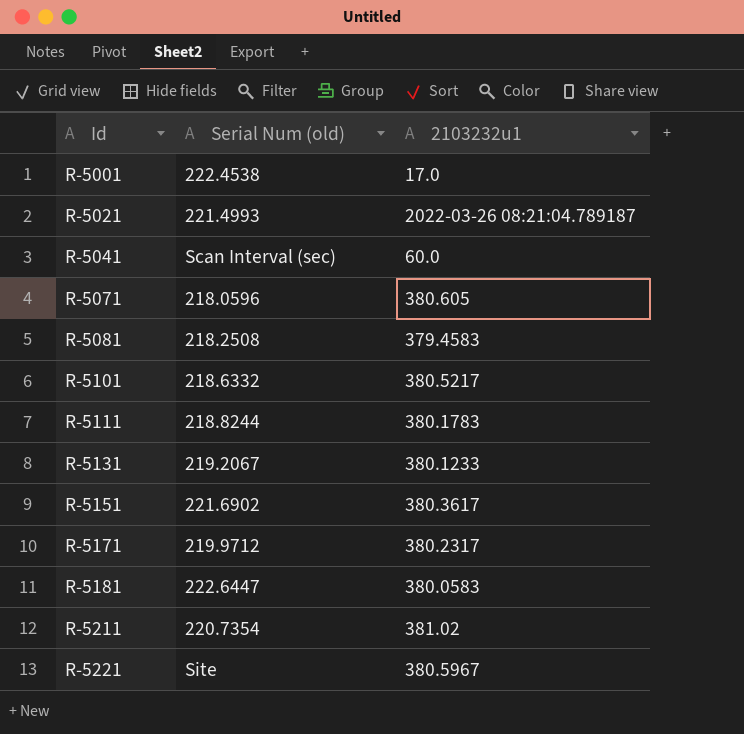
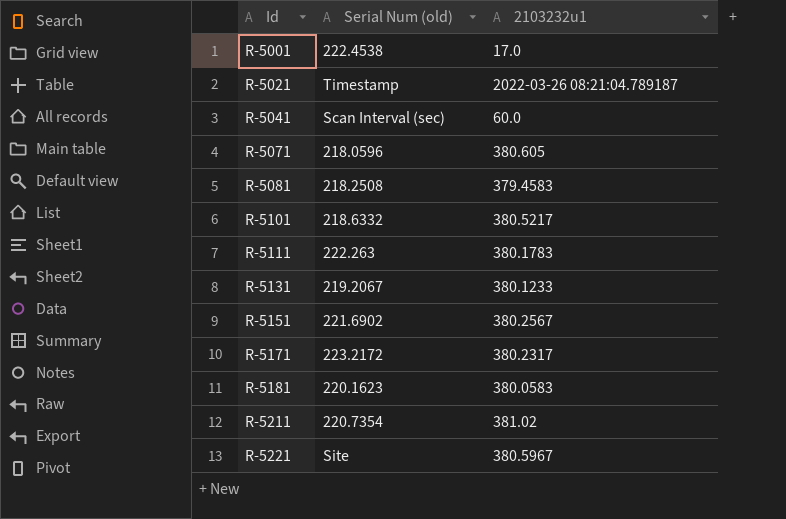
R-5021 | Serial Num (old): 221.4993 -> Timestamp
R-5111 | Serial Num (old): 218.8244 -> 222.263
R-5151 | 2103232u1: 380.3617 -> 380.2567
R-5171 | Serial Num (old): 219.9712 -> 223.2172
R-5181 | Serial Num (old): 222.6447 -> 220.1623

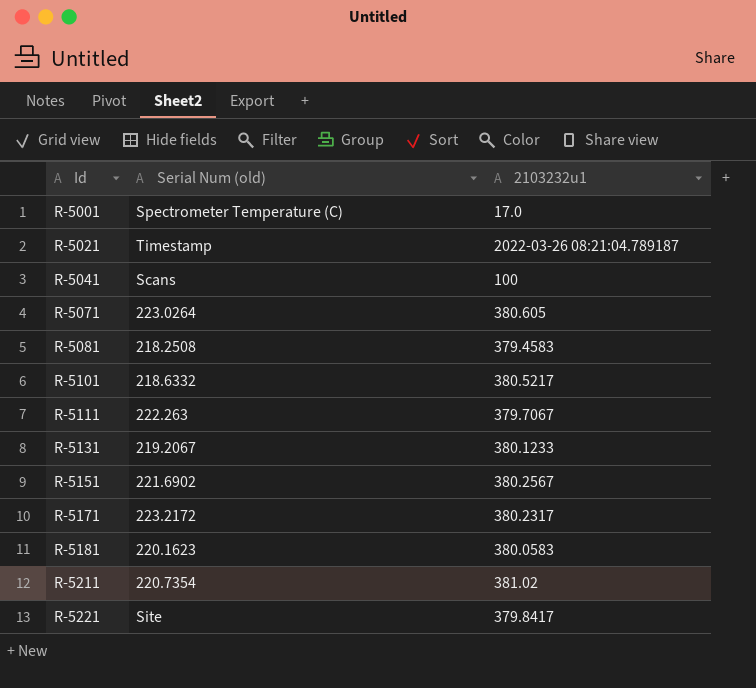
R-5001 | Serial Num (old): 222.4538 -> Spectrometer Temperature (C)
R-5041 | Serial Num (old): Scan Interval (sec) -> Scans
R-5041 | 2103232u1: 60.0 -> 100
R-5071 | Serial Num (old): 218.0596 -> 223.0264
R-5111 | 2103232u1: 380.1783 -> 379.7067
R-5221 | 2103232u1: 380.5967 -> 379.8417

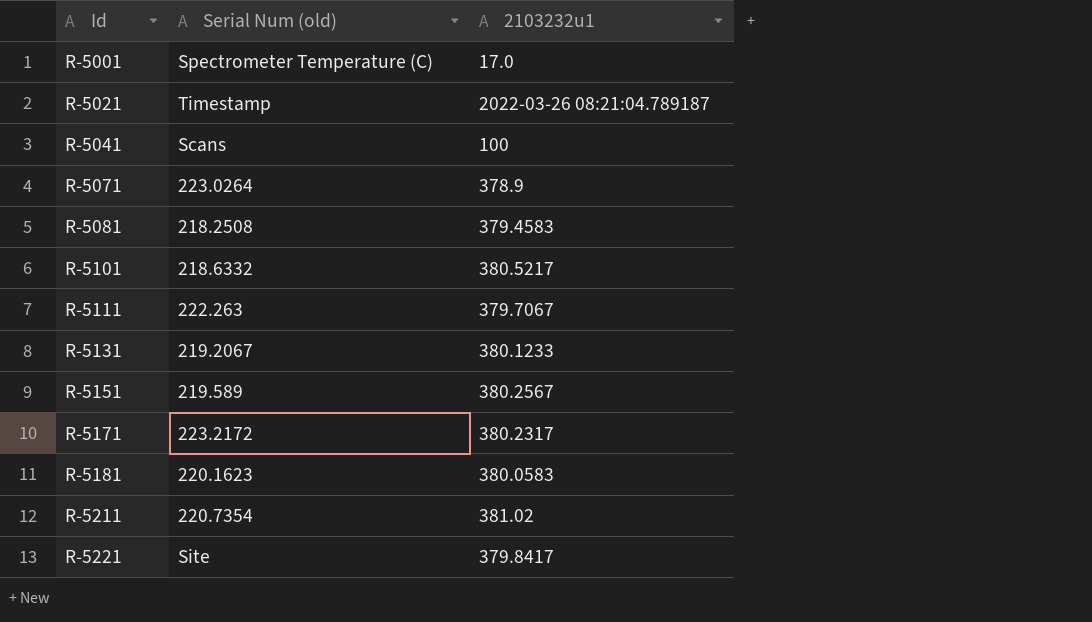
R-5071 | 2103232u1: 380.605 -> 378.9
R-5151 | Serial Num (old): 221.6902 -> 219.589

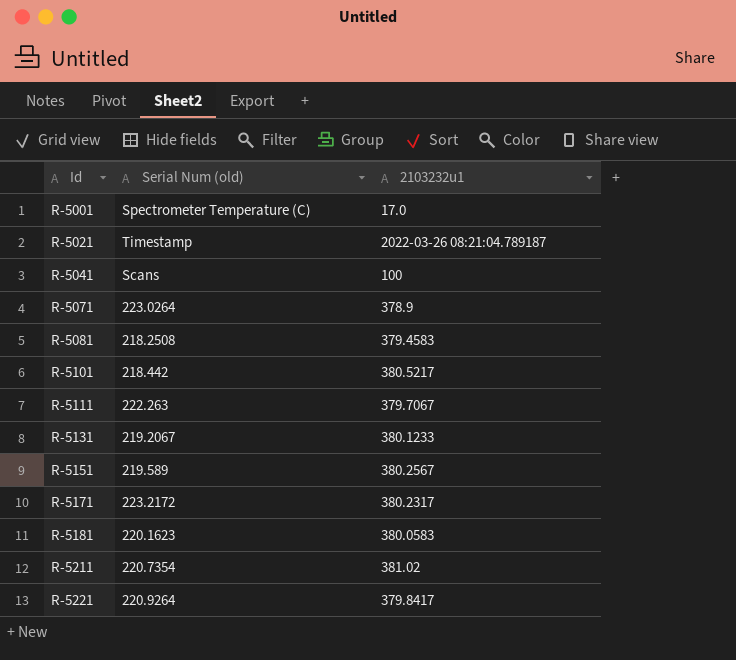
R-5101 | Serial Num (old): 218.6332 -> 218.442
R-5221 | Serial Num (old): Site -> 220.9264

